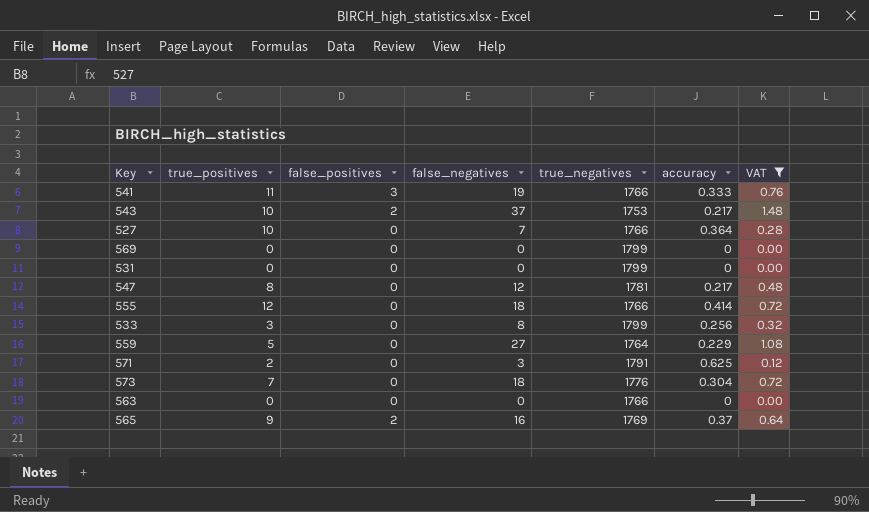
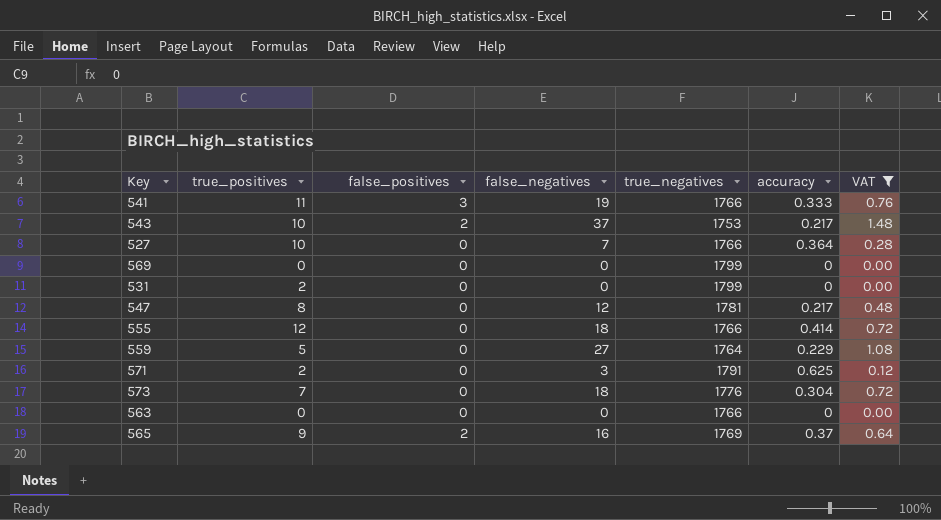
row 533: 3 | 0 | 8 | 1799 | 0.256 | 0.32 -> none
531 | true_positives: 0 -> 2

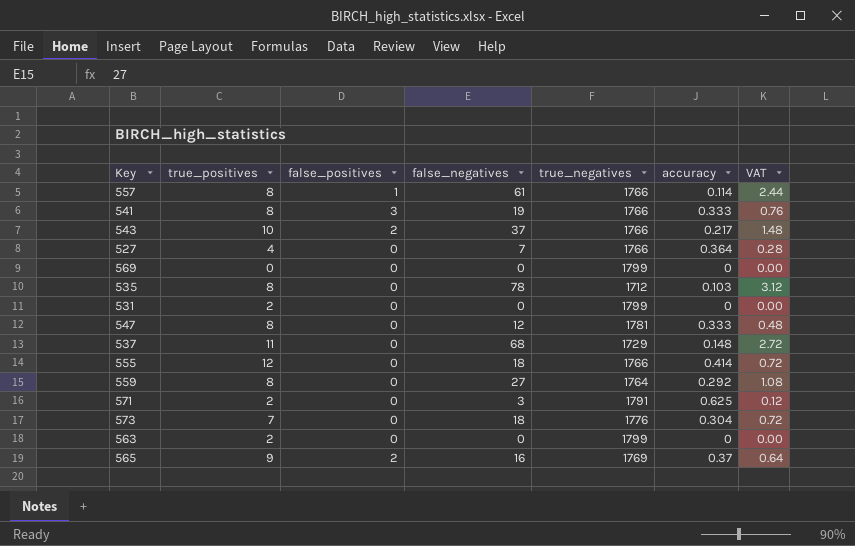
filter: VAT <= 1.48 -> none
541 | true_positives: 11 -> 8
543 | true_negatives: 1753 -> 1766
527 | true_positives: 10 -> 4
547 | accuracy: 0.217 -> 0.333
559 | true_positives: 5 -> 8
559 | accuracy: 0.229 -> 0.292
563 | true_positives: 0 -> 2
563 | true_negatives: 1766 -> 1799

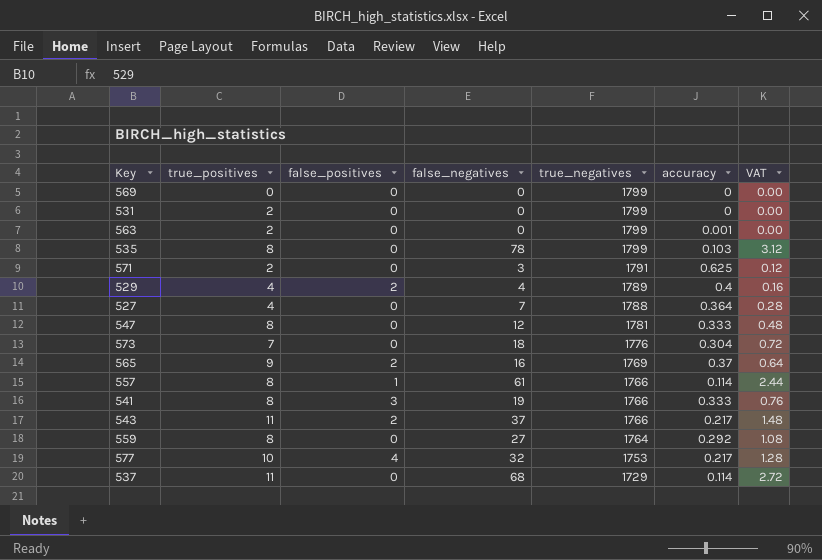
row order: none -> true_negatives descending
row 555: 12 | 0 | 18 | 1766 | 0.414 | 0.72 -> none
563 | accuracy: 0 -> 0.001
535 | true_negatives: 1712 -> 1799
row 529: none -> 4 | 2 | 4 | 1789 | 0.4 | 0.16
527 | true_negatives: 1766 -> 1788
543 | true_positives: 10 -> 11
row 577: none -> 10 | 4 | 32 | 1753 | 0.217 | 1.28
537 | accuracy: 0.148 -> 0.114

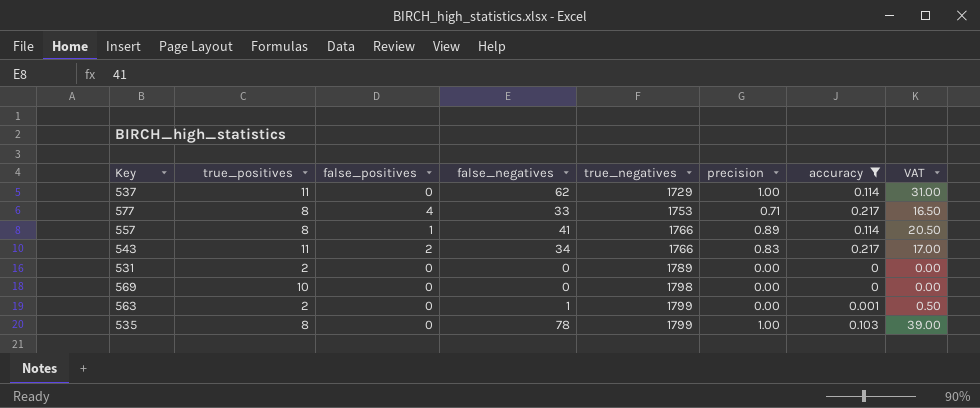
filter: none -> accuracy <= 0.217
row order: true_negatives descending -> true_negatives ascending
column precision | position: none -> 6
column VAT | formula: [false_negatives] * 0.04 -> [false_negatives] * 0.5
537 | false_negatives: 68 -> 62
577 | true_positives: 10 -> 8
577 | false_negatives: 32 -> 33
557 | false_negatives: 61 -> 41
543 | false_negatives: 37 -> 34
531 | true_negatives: 1799 -> 1789
569 | true_positives: 0 -> 10
569 | true_negatives: 1799 -> 1798
563 | false_negatives: 0 -> 1

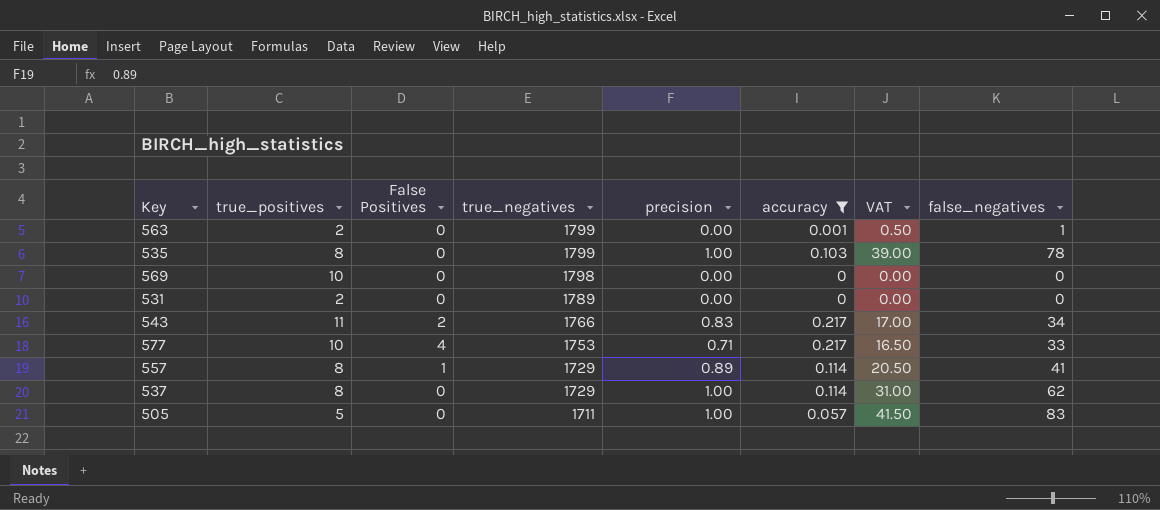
row order: true_negatives ascending -> true_negatives descending
column name: false_positives -> False Positives
column false_negatives | position: 4 -> 8
577 | true_positives: 8 -> 10
557 | true_negatives: 1766 -> 1729
537 | true_positives: 11 -> 8
row 505: none -> 5 | 0 | 1711 | 1.00 | 0.057 | 41.50 | 83

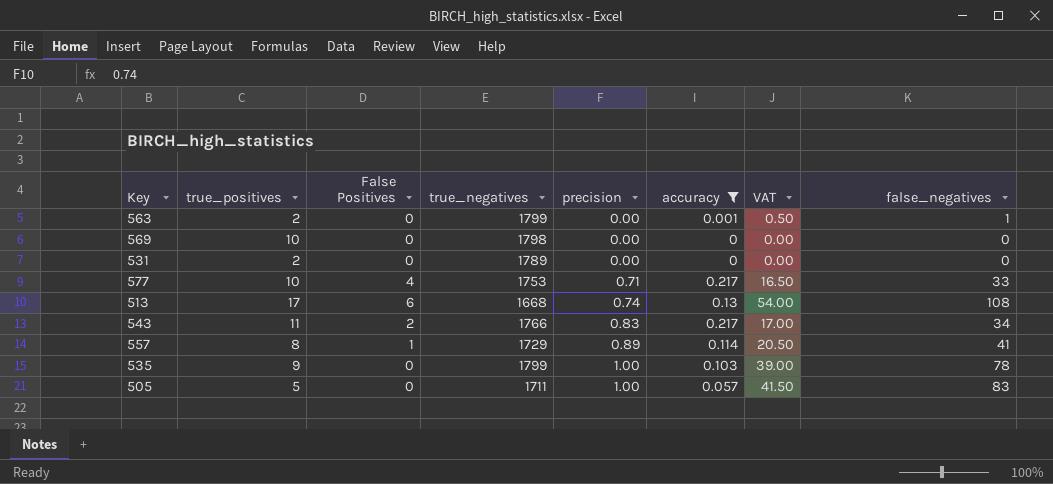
row order: true_negatives descending -> precision ascending
row 537: 8 | 0 | 1729 | 1.00 | 0.114 | 31.00 | 62 -> none
row 513: none -> 17 | 6 | 1668 | 0.74 | 0.13 | 54.00 | 108
535 | true_positives: 8 -> 9

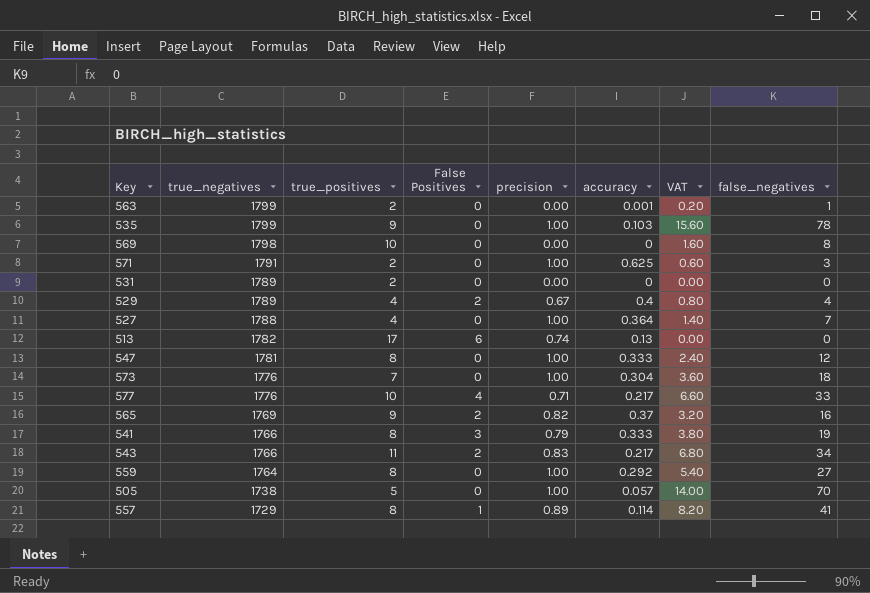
filter: accuracy <= 0.217 -> none
row order: precision ascending -> true_negatives descending
column true_negatives | position: 4 -> 2
column VAT | formula: [false_negatives] * 0.5 -> [false_negatives] * 0.2
569 | false_negatives: 0 -> 8
513 | true_negatives: 1668 -> 1782
513 | false_negatives: 108 -> 0
577 | true_negatives: 1753 -> 1776
505 | true_negatives: 1711 -> 1738
505 | false_negatives: 83 -> 70

